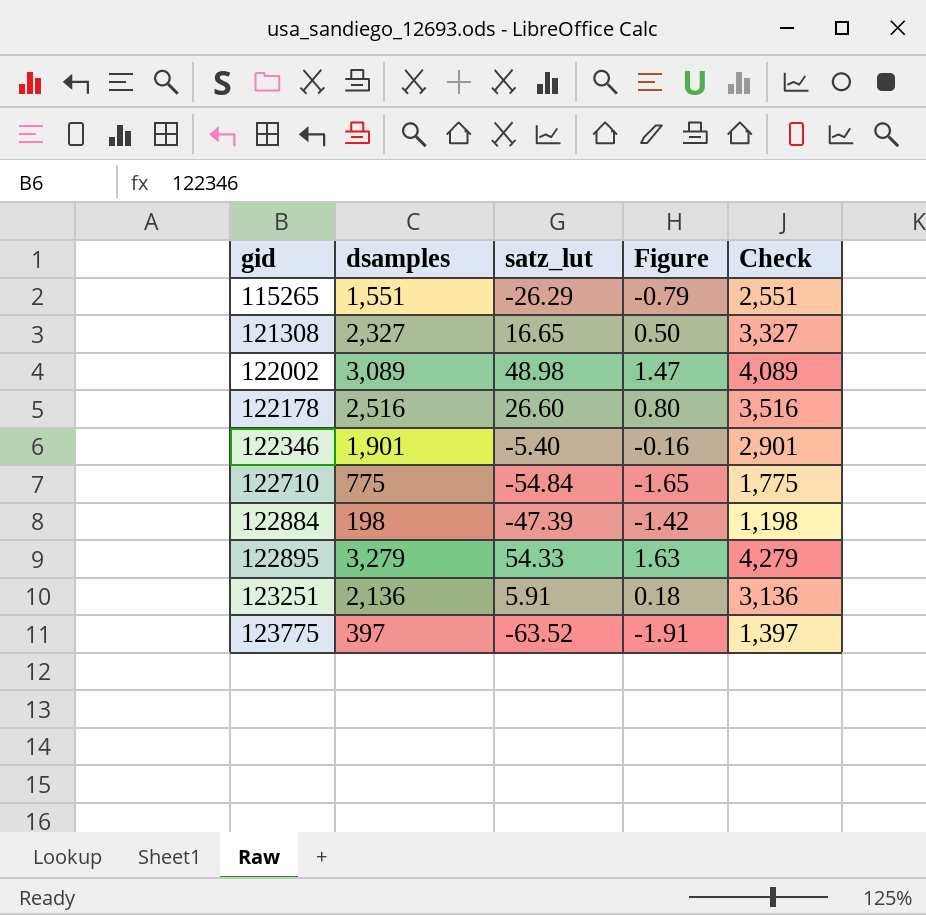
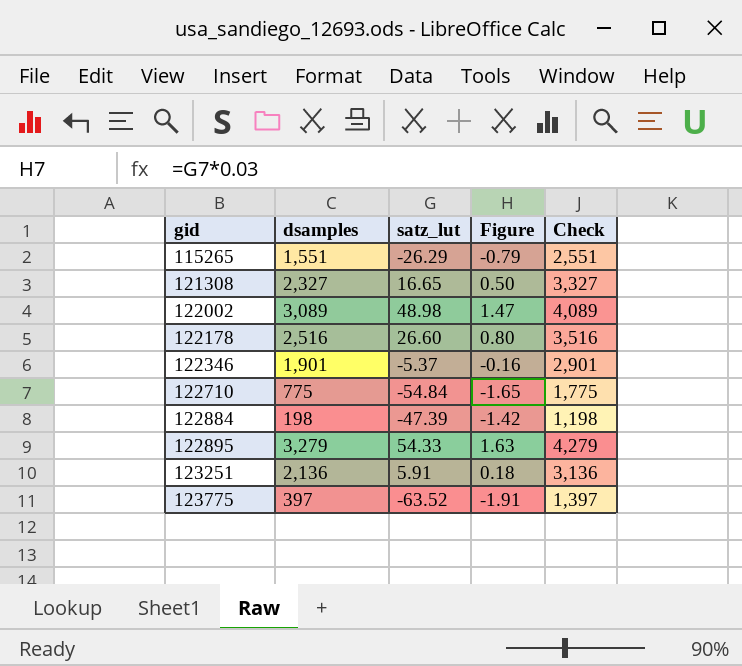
122346 | satz_lut: -5.40 -> -5.37

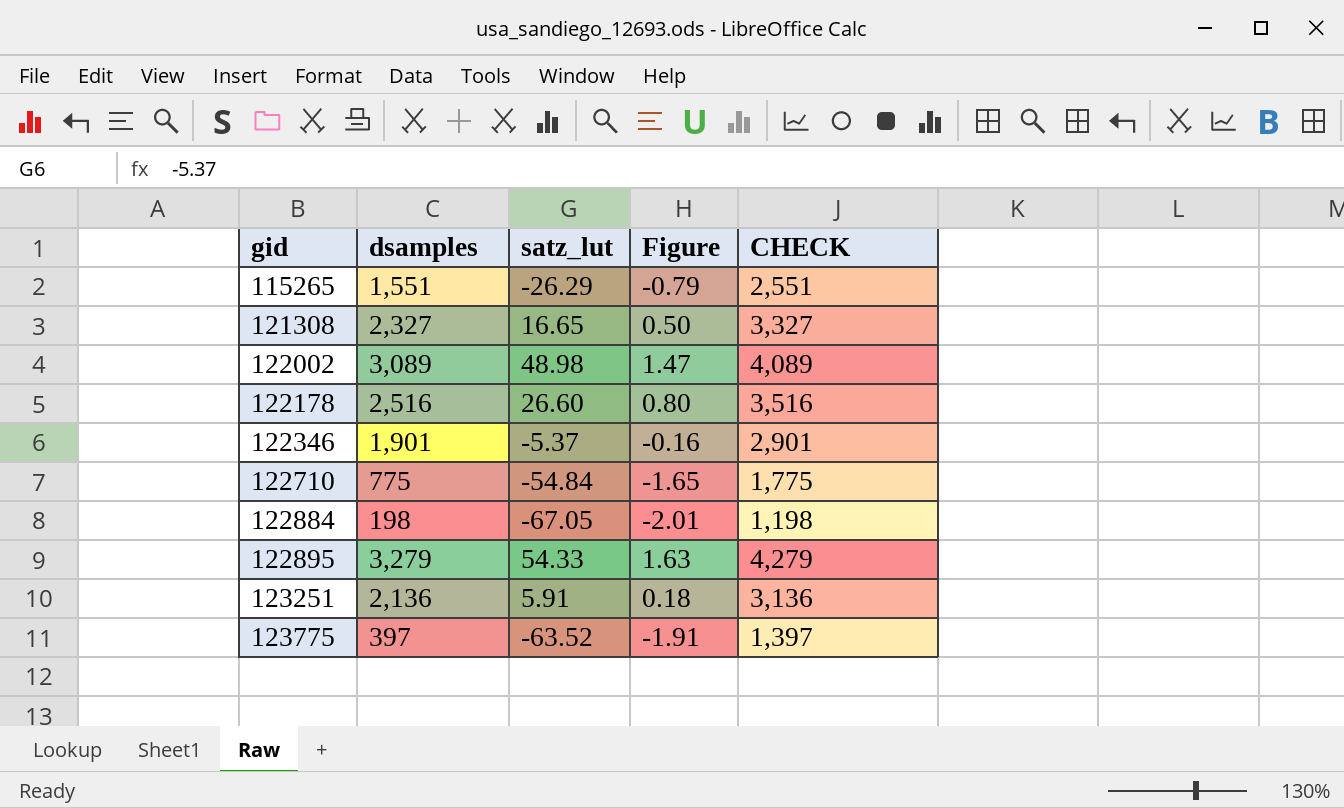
column name: Check -> CHECK
122884 | satz_lut: -47.39 -> -67.05
122884 | Figure: -1.42 -> -2.01

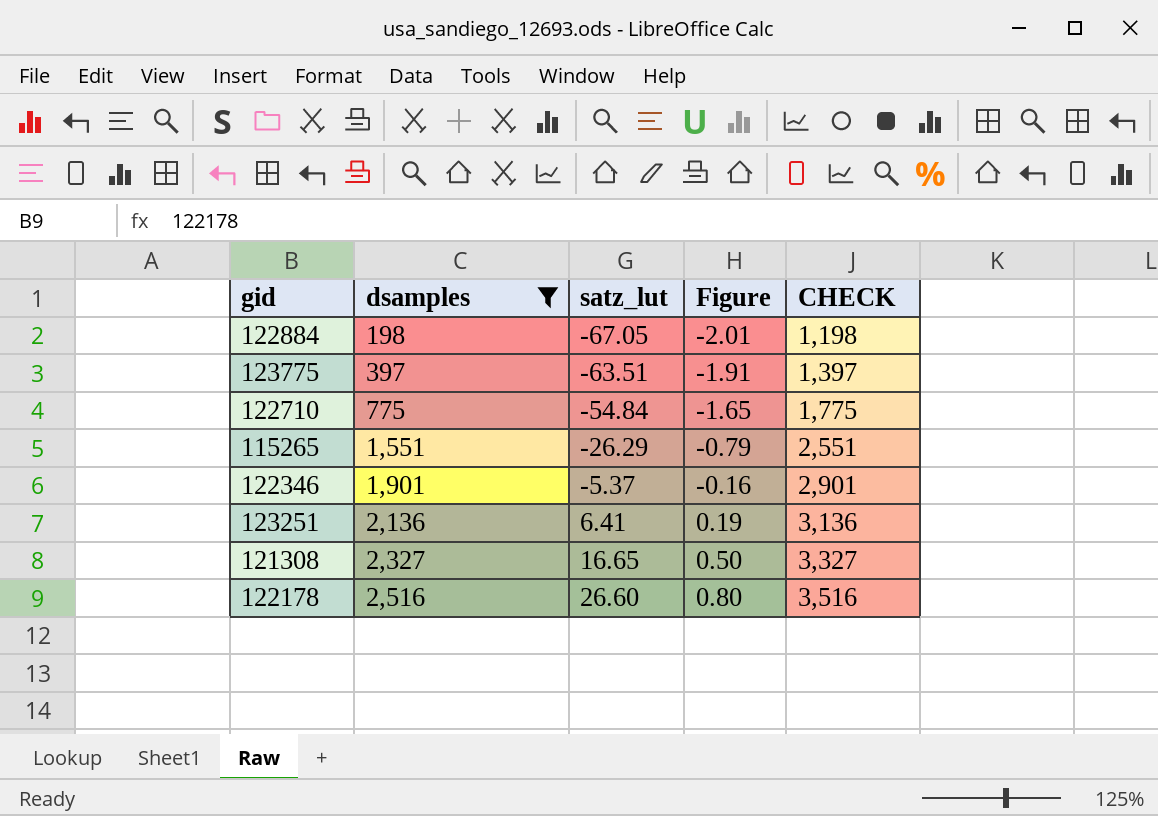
filter: none -> dsamples <= 2,516
row order: gid ascending -> dsamples ascending
123775 | satz_lut: -63.52 -> -63.51
123251 | satz_lut: 5.91 -> 6.41
123251 | Figure: 0.18 -> 0.19

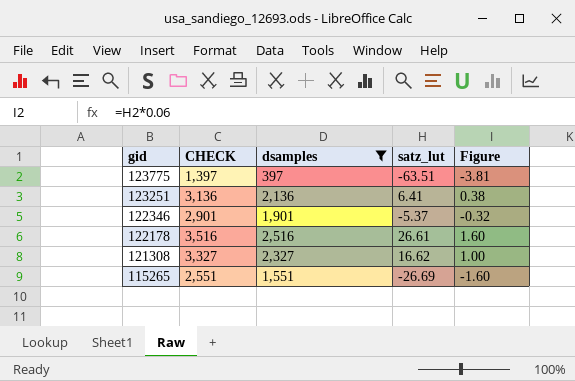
row order: dsamples ascending -> gid descending
column CHECK | position: 5 -> 2
column Figure | formula: [satz_lut] * 0.03 -> [satz_lut] * 0.06
row 122884: 198 | -67.05 | -2.01 | 1,198 -> none
row 122710: 775 | -54.84 | -1.65 | 1,775 -> none
122178 | satz_lut: 26.60 -> 26.61
121308 | satz_lut: 16.65 -> 16.62
115265 | satz_lut: -26.29 -> -26.69

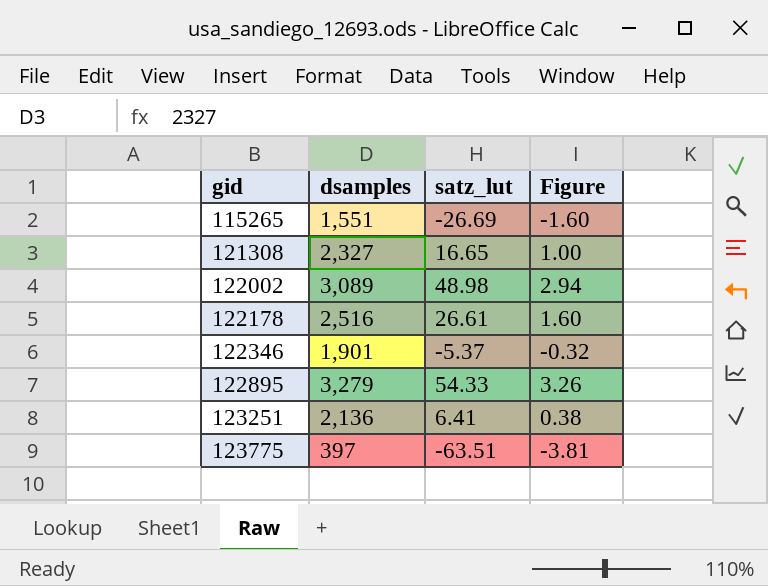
filter: dsamples <= 2,516 -> none
row order: gid descending -> gid ascending
column CHECK | formula: [dsamples] + 1000 -> none
121308 | satz_lut: 16.62 -> 16.65

